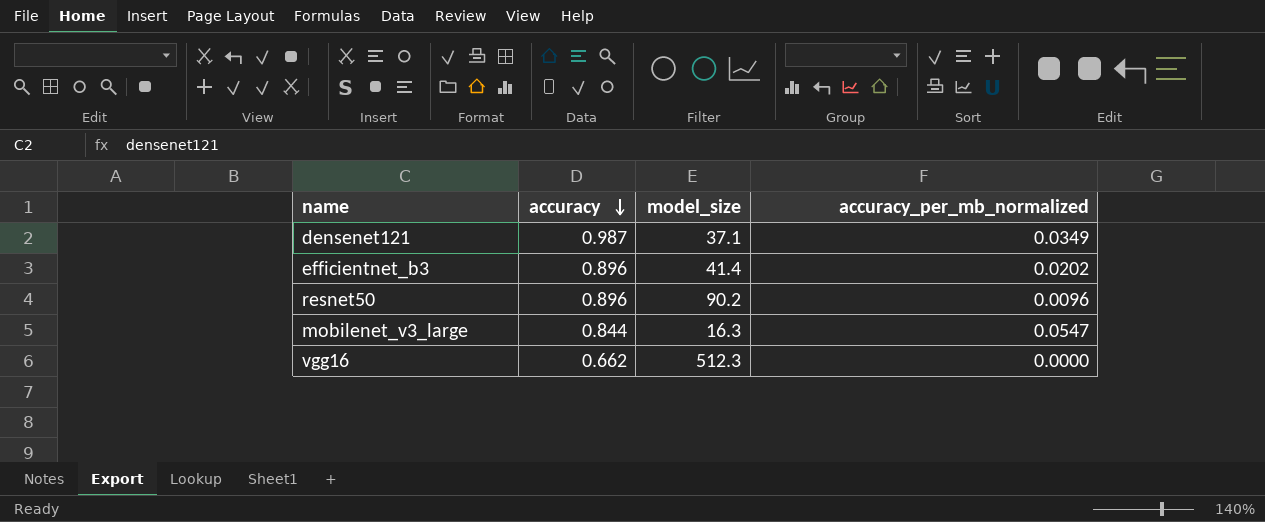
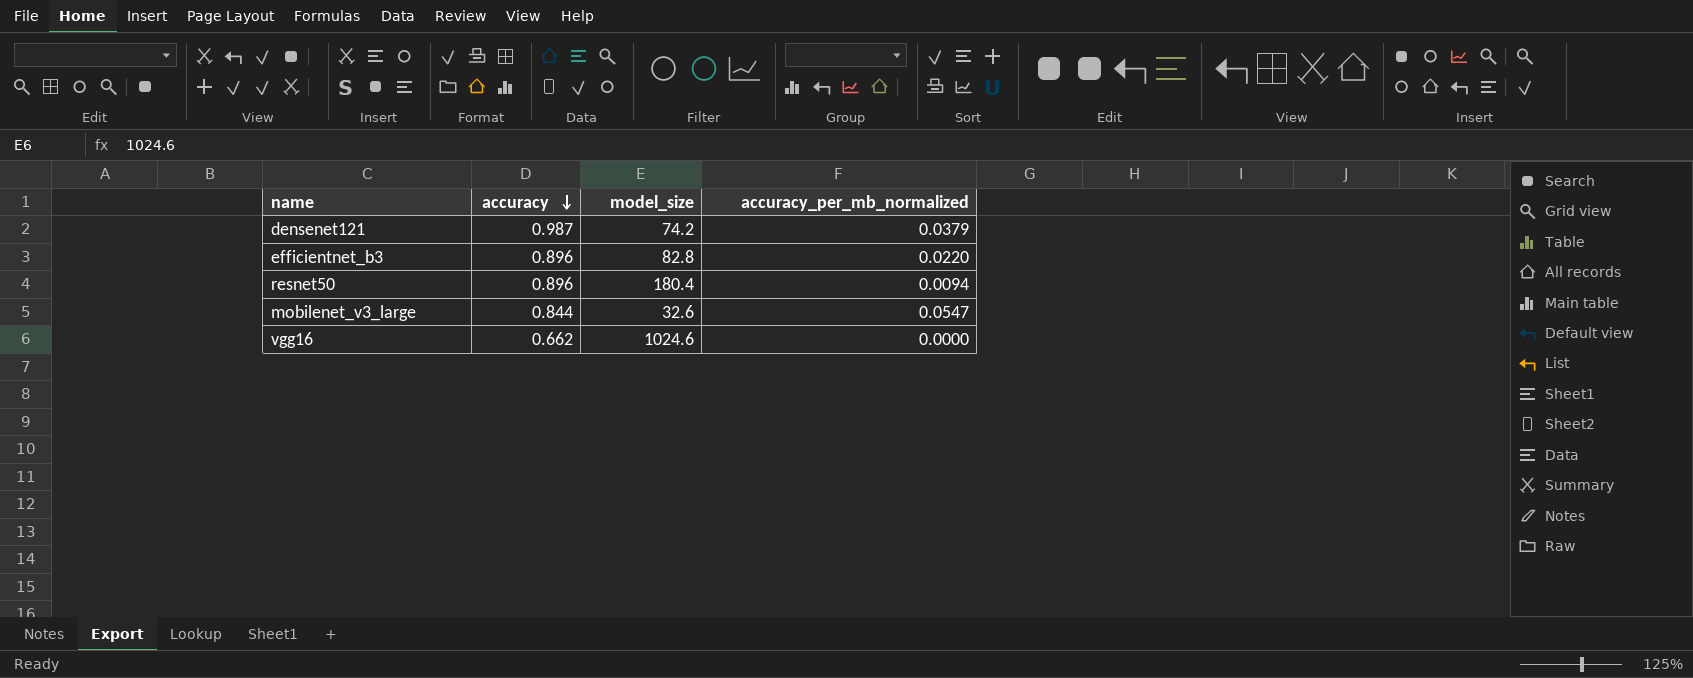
densenet121 | model_size: 37.1 -> 74.2
densenet121 | accuracy_per_mb_normalized: 0.0349 -> 0.0379
efficientnet_b3 | model_size: 41.4 -> 82.8
efficientnet_b3 | accuracy_per_mb_normalized: 0.0202 -> 0.0220
resnet50 | model_size: 90.2 -> 180.4
resnet50 | accuracy_per_mb_normalized: 0.0096 -> 0.0094
mobilenet_v3_large | model_size: 16.3 -> 32.6
vgg16 | model_size: 512.3 -> 1024.6

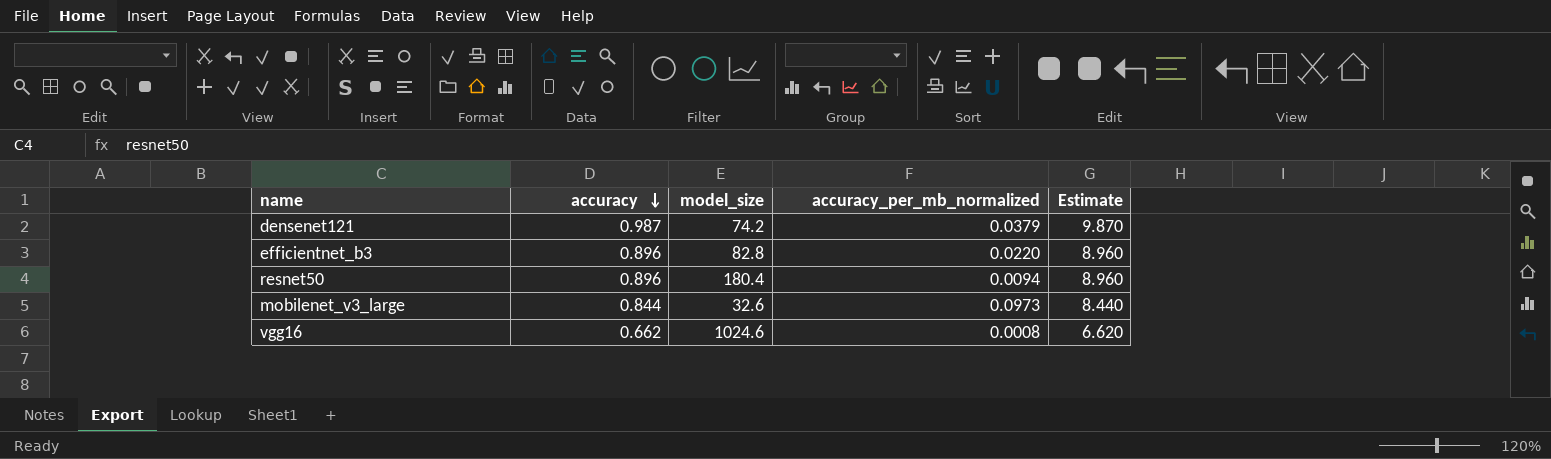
column Estimate | formula: none -> [accuracy] * 10
mobilenet_v3_large | accuracy_per_mb_normalized: 0.0547 -> 0.0973
vgg16 | accuracy_per_mb_normalized: 0.0000 -> 0.0008

